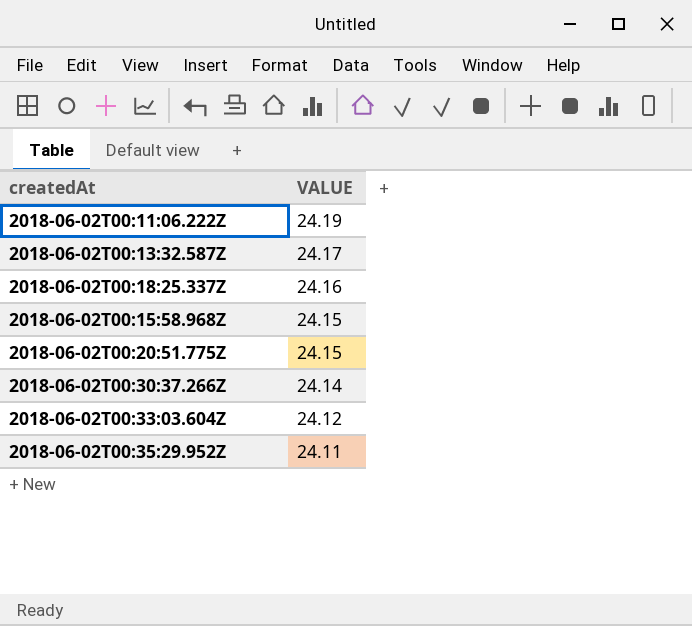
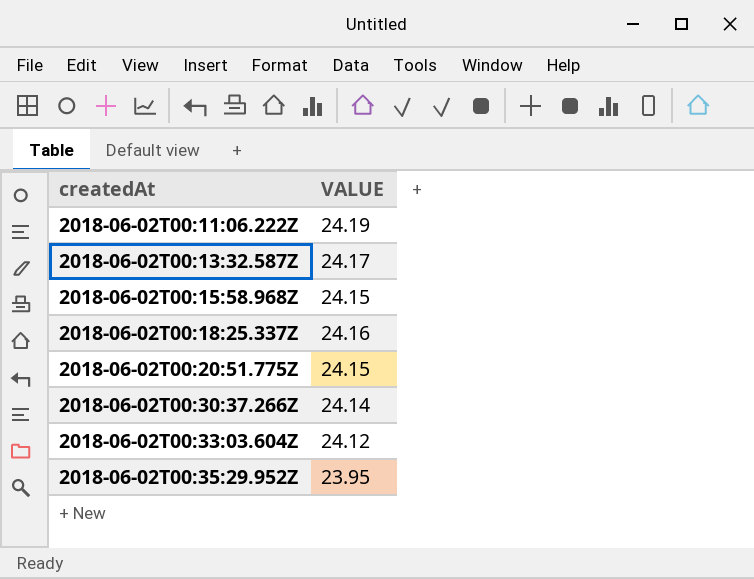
row order: VALUE descending -> createdAt ascending
2018-06-02T00:35:29.952Z | VALUE: 24.11 -> 23.95

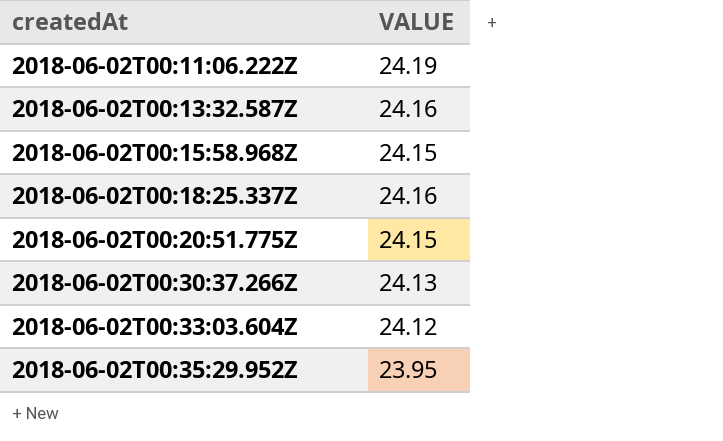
2018-06-02T00:13:32.587Z | VALUE: 24.17 -> 24.16
2018-06-02T00:30:37.266Z | VALUE: 24.14 -> 24.13

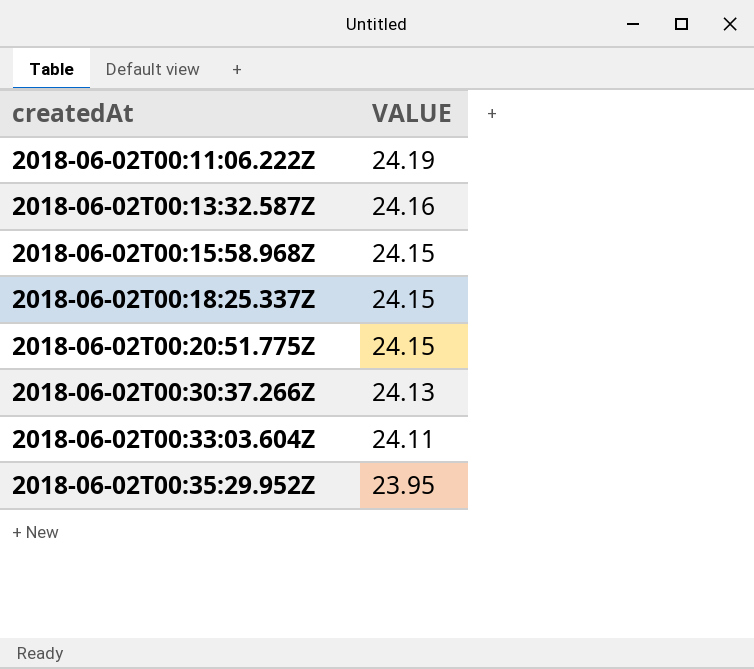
2018-06-02T00:18:25.337Z | VALUE: 24.16 -> 24.15
2018-06-02T00:33:03.604Z | VALUE: 24.12 -> 24.11

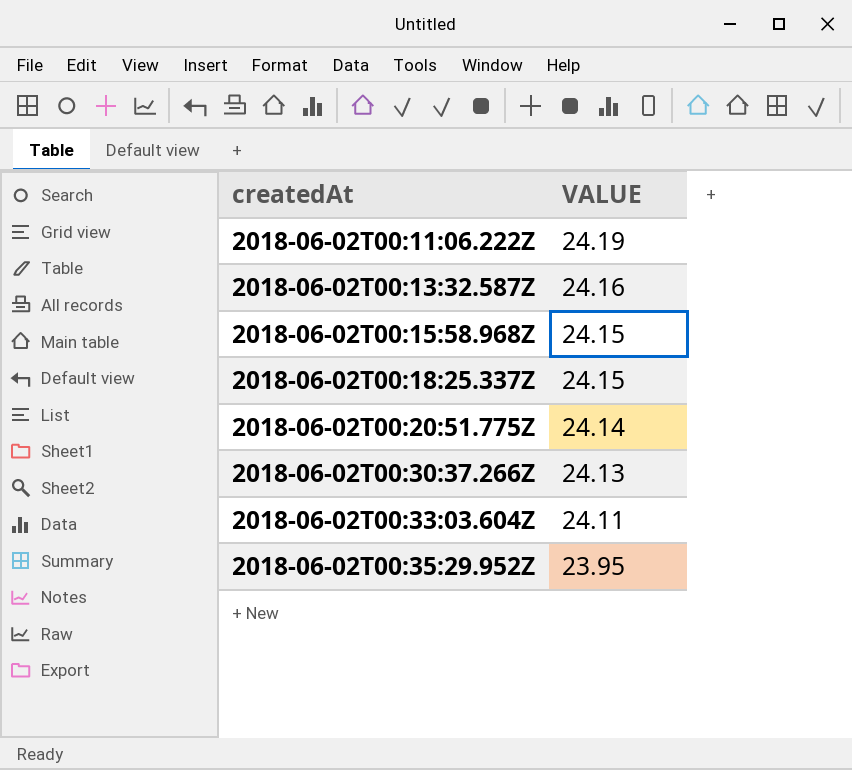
2018-06-02T00:20:51.775Z | VALUE: 24.15 -> 24.14

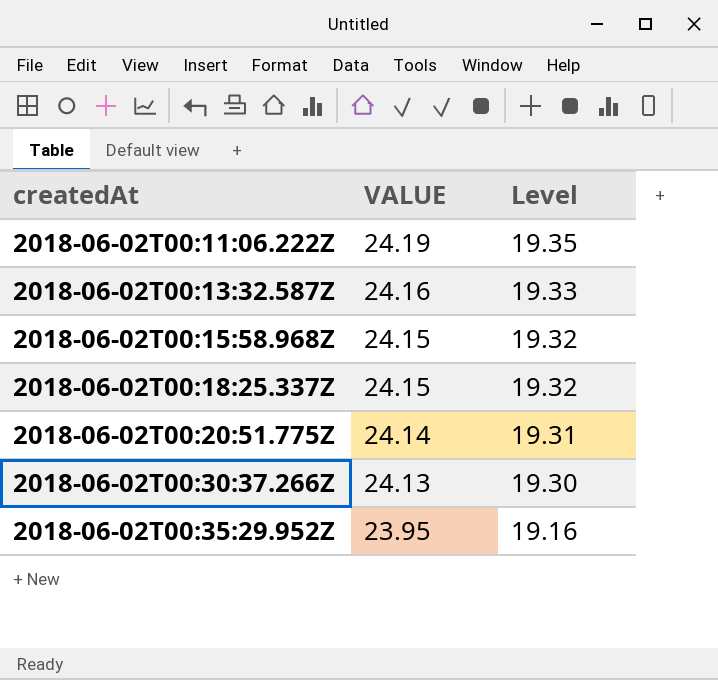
column Level | formula: none -> [VALUE] * 0.8
row 2018-06-02T00:33:03.604Z: 24.11 -> none

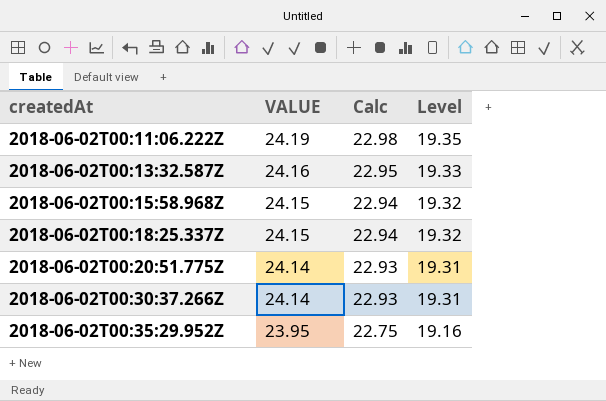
column Calc | formula: none -> [VALUE] * 0.95
2018-06-02T00:30:37.266Z | VALUE: 24.13 -> 24.14
2018-06-02T00:30:37.266Z | Level: 19.30 -> 19.31

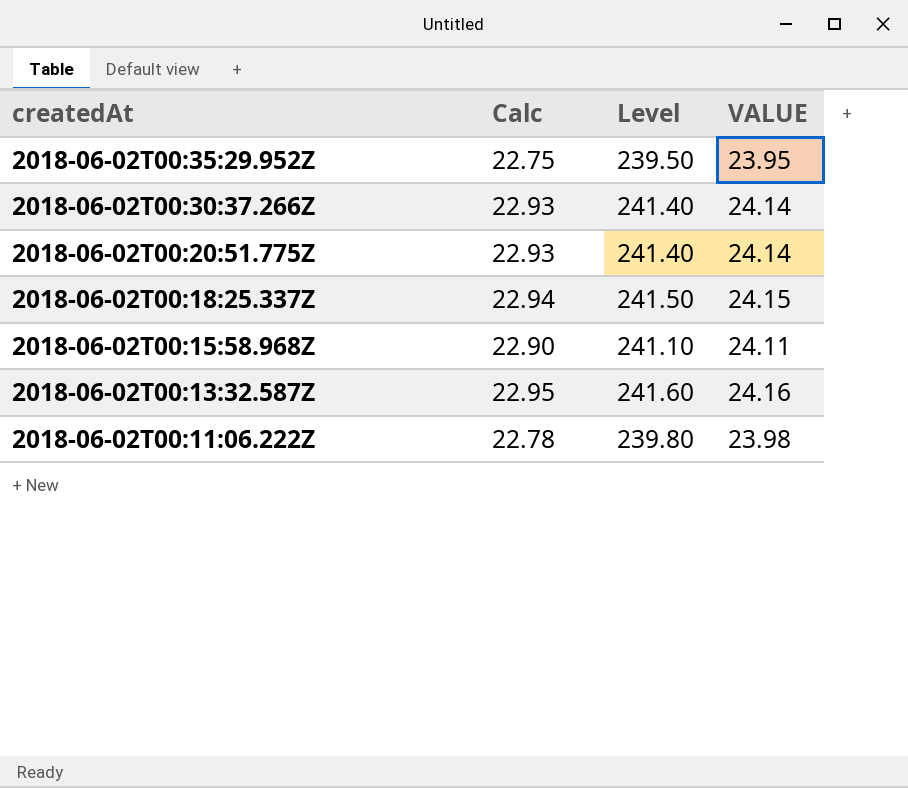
row order: createdAt ascending -> createdAt descending
column Level | formula: [VALUE] * 0.8 -> [VALUE] * 10
column VALUE | position: 2 -> 4
2018-06-02T00:15:58.968Z | Calc: 22.94 -> 22.90
2018-06-02T00:15:58.968Z | VALUE: 24.15 -> 24.11
2018-06-02T00:11:06.222Z | Calc: 22.98 -> 22.78
2018-06-02T00:11:06.222Z | VALUE: 24.19 -> 23.98

